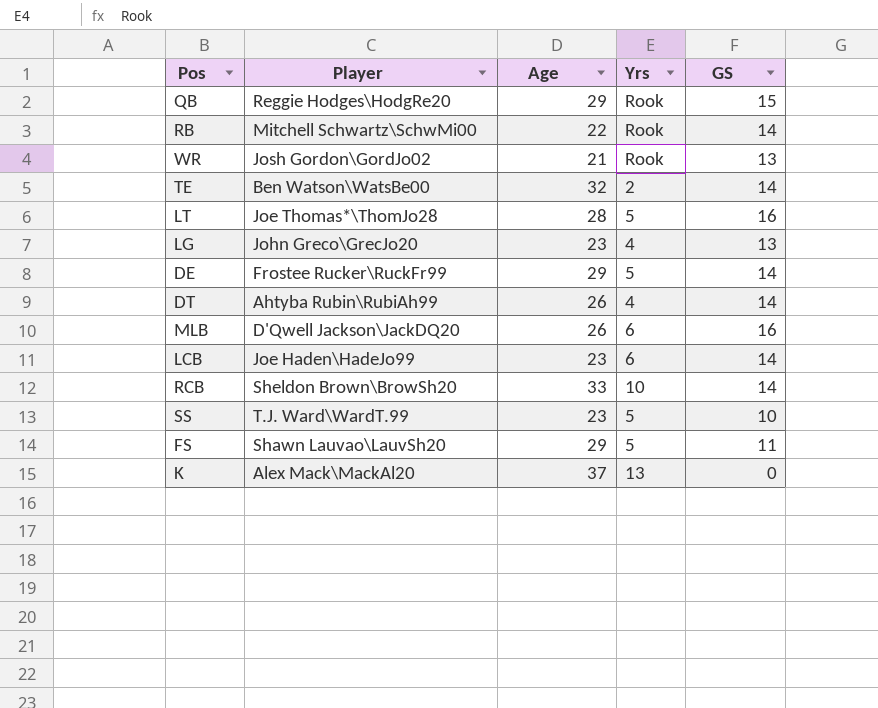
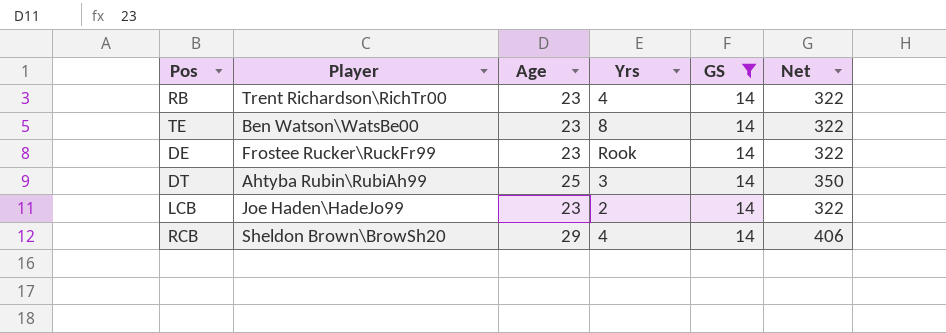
filter: none -> GS = 14
column Net | formula: none -> [Age] * [GS]
RB | Player: Mitchell Schwartz\SchwMi00 -> Trent Richardson\RichTr00
RB | Age: 22 -> 23
RB | Yrs: Rook -> 4
TE | Age: 32 -> 23
TE | Yrs: 2 -> 8
DE | Age: 29 -> 23
DE | Yrs: 5 -> Rook
DT | Age: 26 -> 25
DT | Yrs: 4 -> 3
LCB | Yrs: 6 -> 2
RCB | Age: 33 -> 29
RCB | Yrs: 10 -> 4

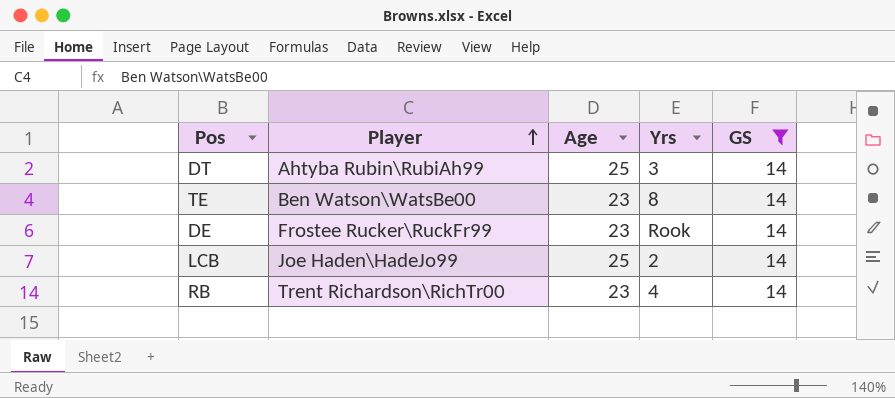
row order: none -> Player ascending
column Net | formula: [Age] * [GS] -> none
row RCB: Sheldon Brown\BrowSh20 | 29 | 4 | 14 | 406 -> none
LCB | Age: 23 -> 25

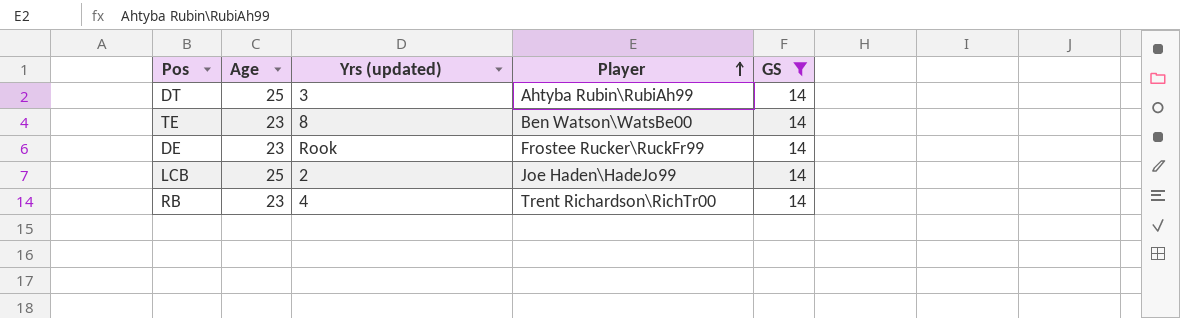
column name: Yrs -> Yrs (updated)
column Player | position: 2 -> 4

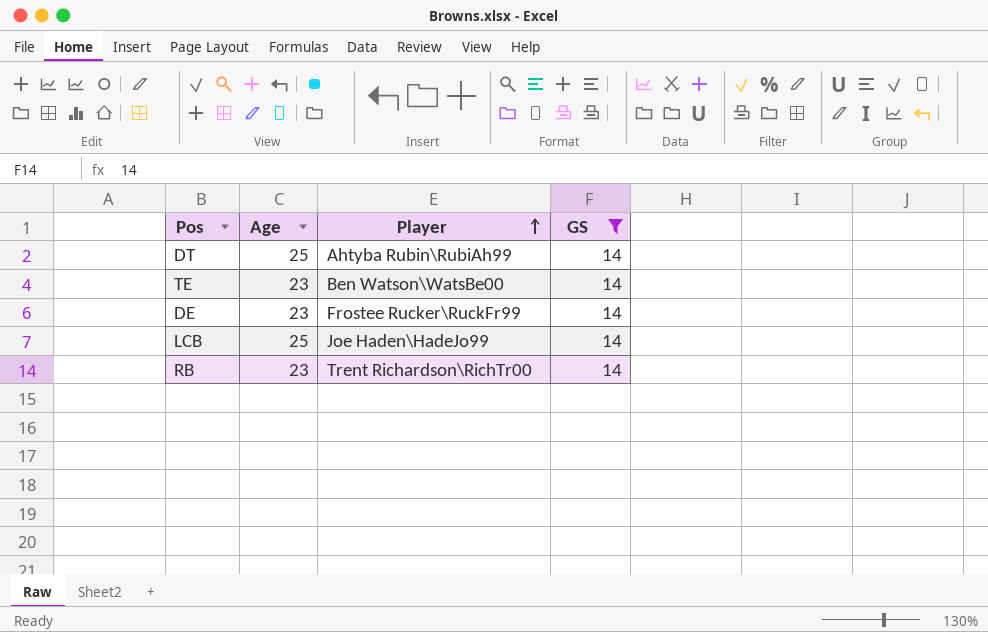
column Yrs (updated) | position: 3 -> none

